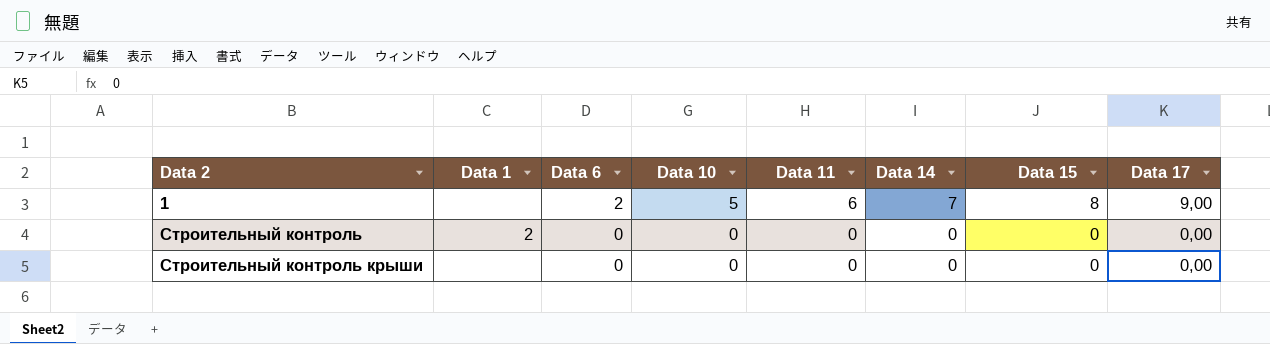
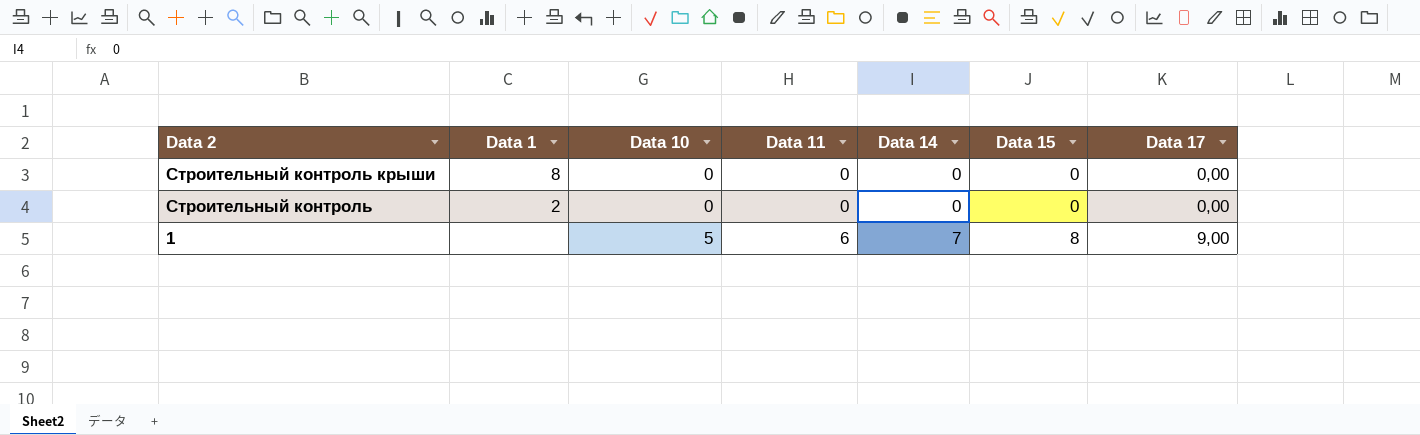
row order: Data 2 ascending -> Data 2 descending
column Data 6 | position: 3 -> none
Строительный контроль крыши | Data 1: none -> 8

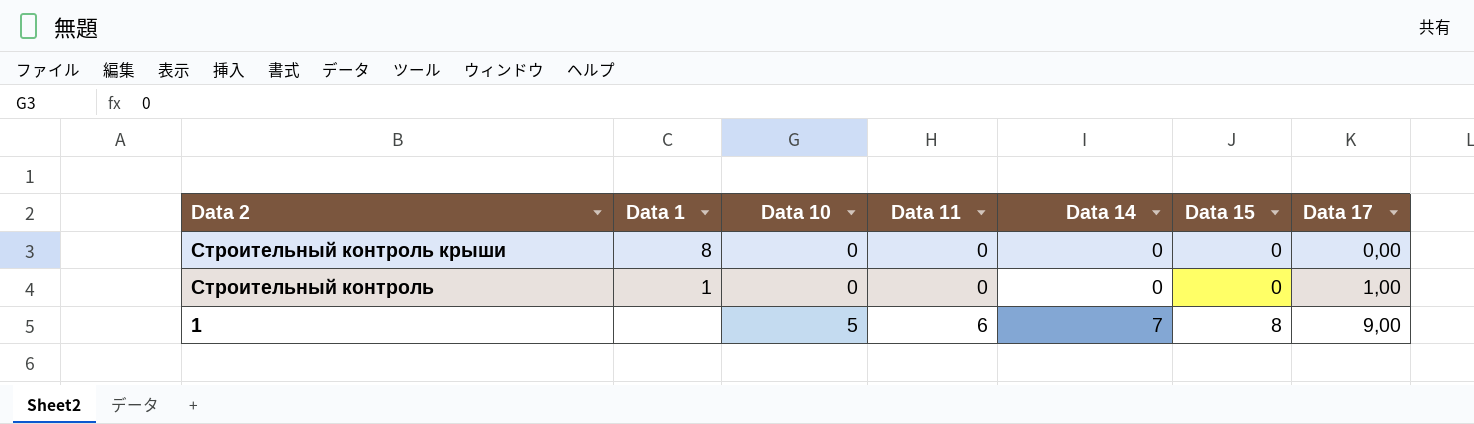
Строительный контроль | Data 1: 2 -> 1
Строительный контроль | Data 17: 0,00 -> 1,00

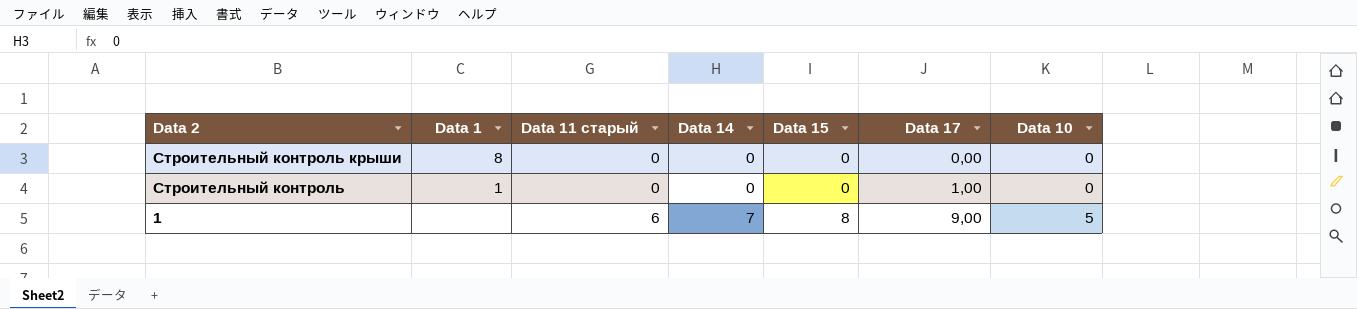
column name: Data 11 -> Data 11 старый
column Data 10 | position: 3 -> 7

